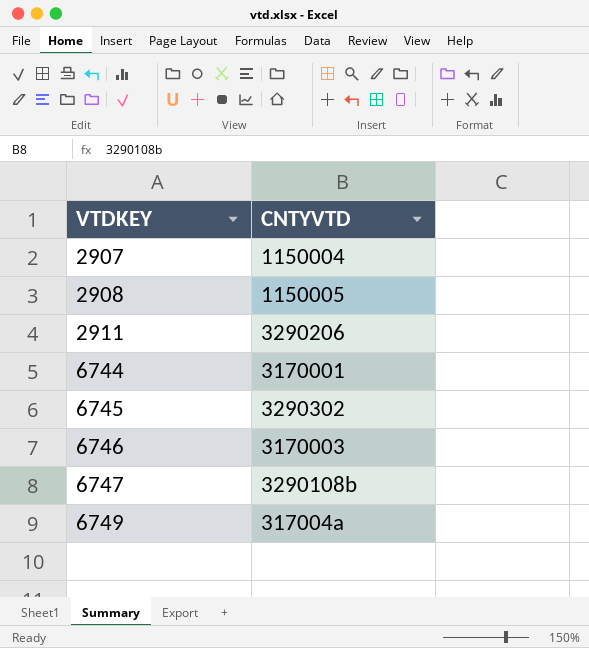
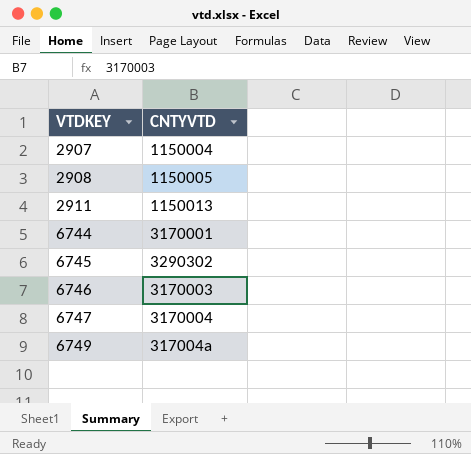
2911 | CNTYVTD: 3290206 -> 1150013
6747 | CNTYVTD: 3290108b -> 3170004

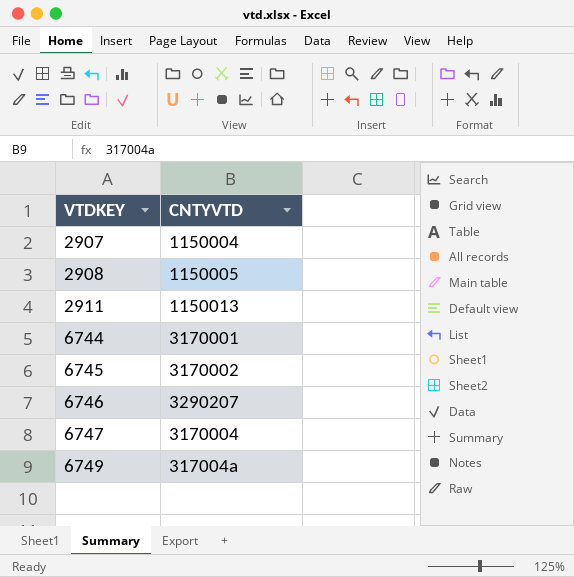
6745 | CNTYVTD: 3290302 -> 3170002
6746 | CNTYVTD: 3170003 -> 3290207

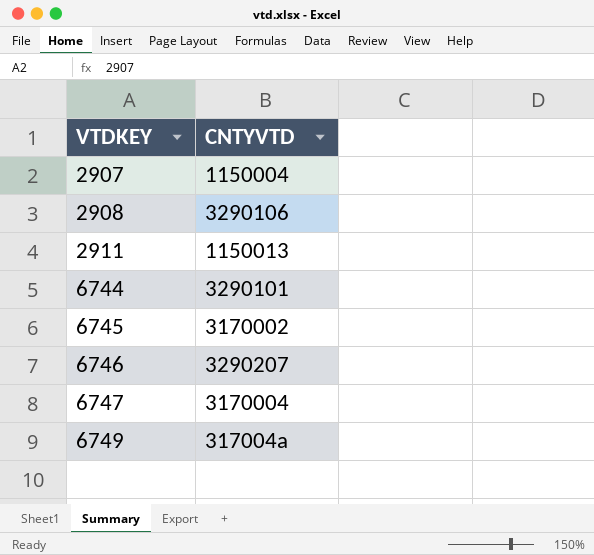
2908 | CNTYVTD: 1150005 -> 3290106
6744 | CNTYVTD: 3170001 -> 3290101

